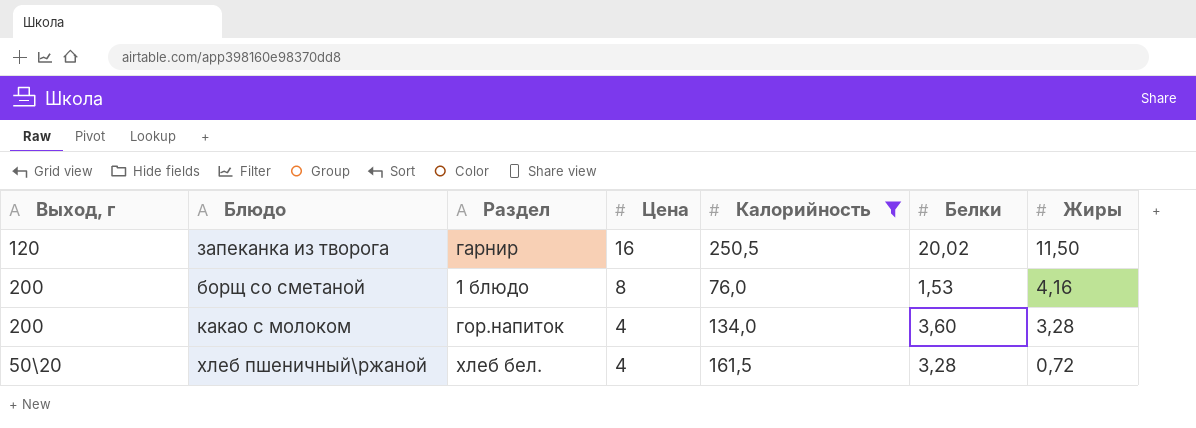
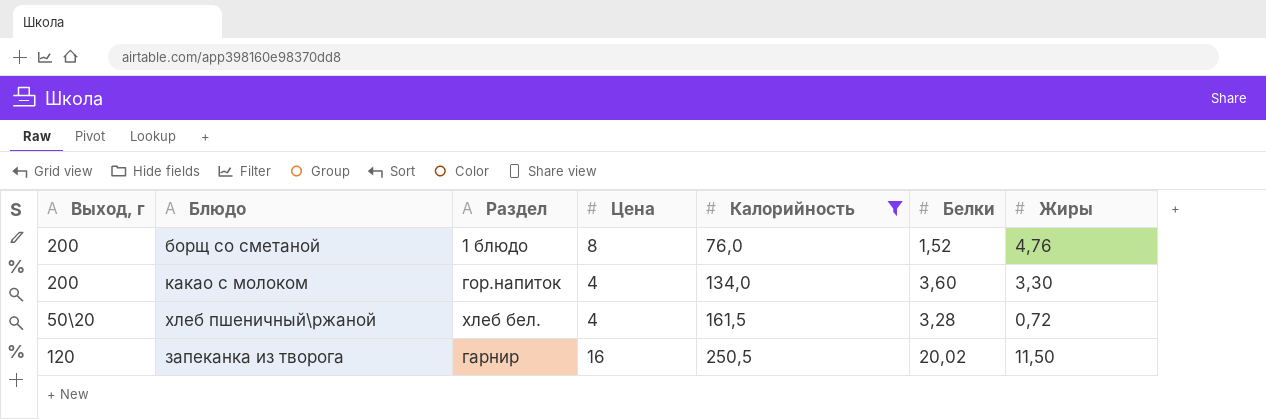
row order: Цена descending -> Калорийность ascending
борщ со сметаной | Белки: 1,53 -> 1,52
борщ со сметаной | Жиры: 4,16 -> 4,76
какао с молоком | Жиры: 3,28 -> 3,30

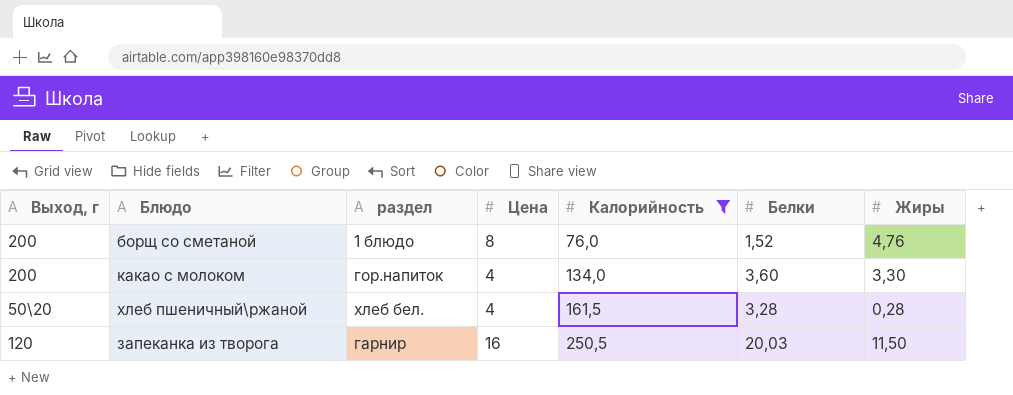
column name: Раздел -> раздел
хлеб пшеничный\ржаной | Жиры: 0,72 -> 0,28
запеканка из творога | Белки: 20,02 -> 20,03

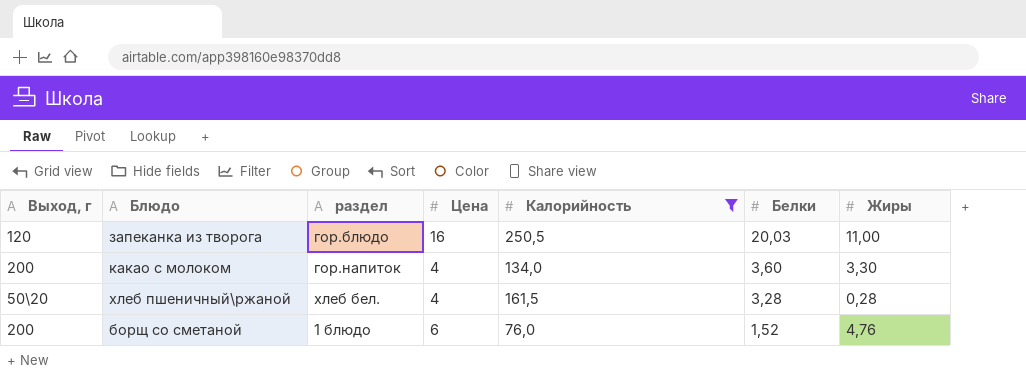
row order: Калорийность ascending -> Белки descending
запеканка из творога | раздел: гарнир -> гор.блюдо
запеканка из творога | Жиры: 11,50 -> 11,00
борщ со сметаной | Цена: 8 -> 6

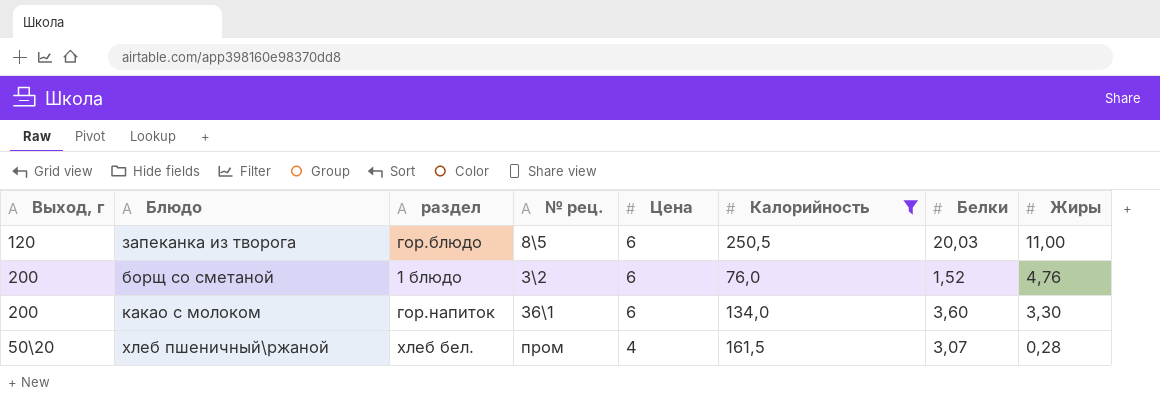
row order: Белки descending -> Цена descending
column № рец. | position: none -> 4
запеканка из творога | Цена: 16 -> 6
какао с молоком | Цена: 4 -> 6
хлеб пшеничный\ржаной | Белки: 3,28 -> 3,07

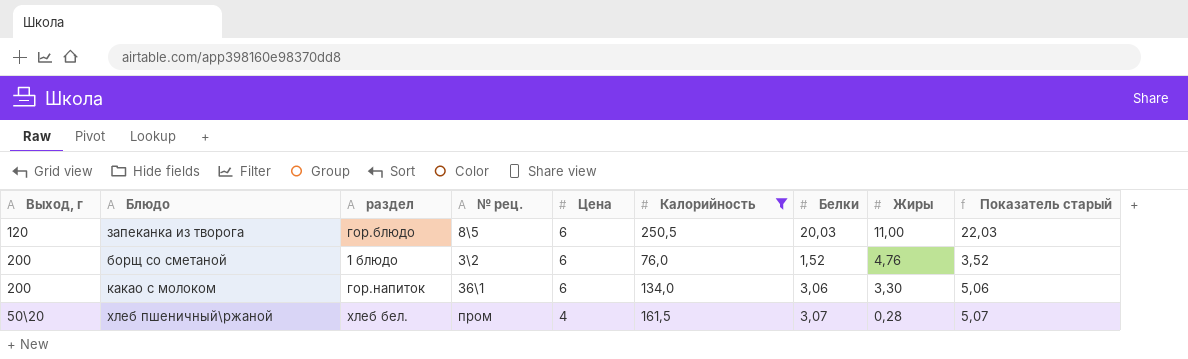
column Показатель старый | formula: none -> [Белки] + 2
какао с молоком | Белки: 3,60 -> 3,06

